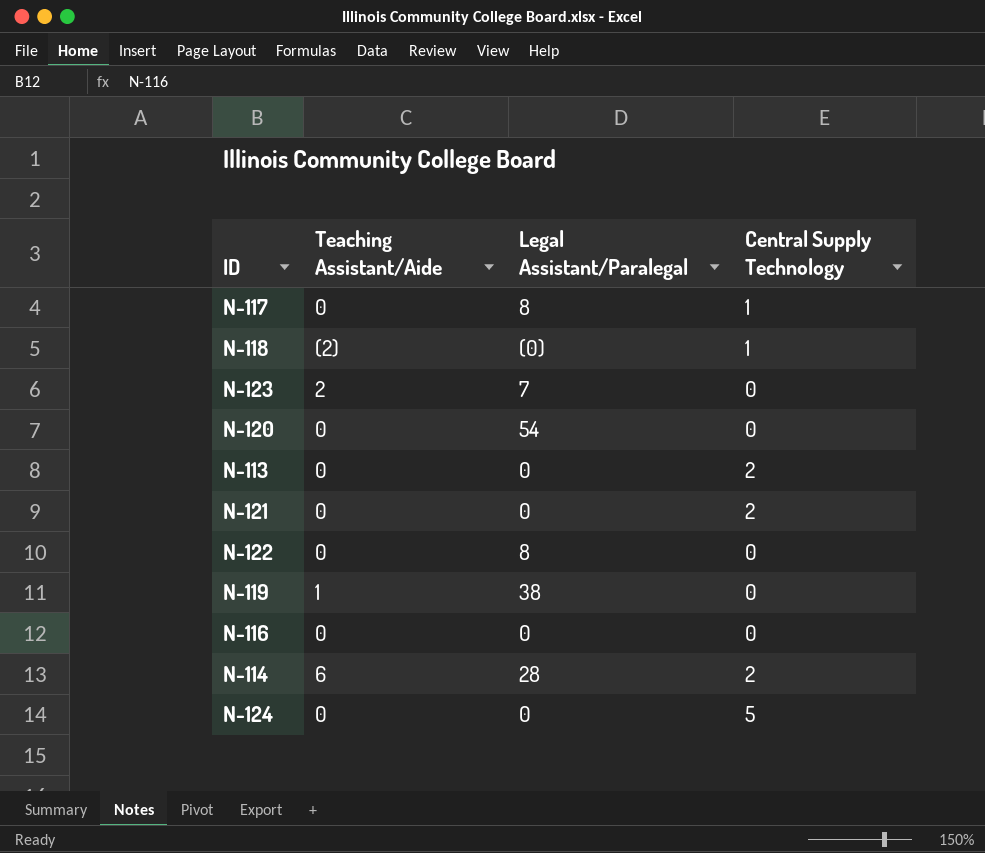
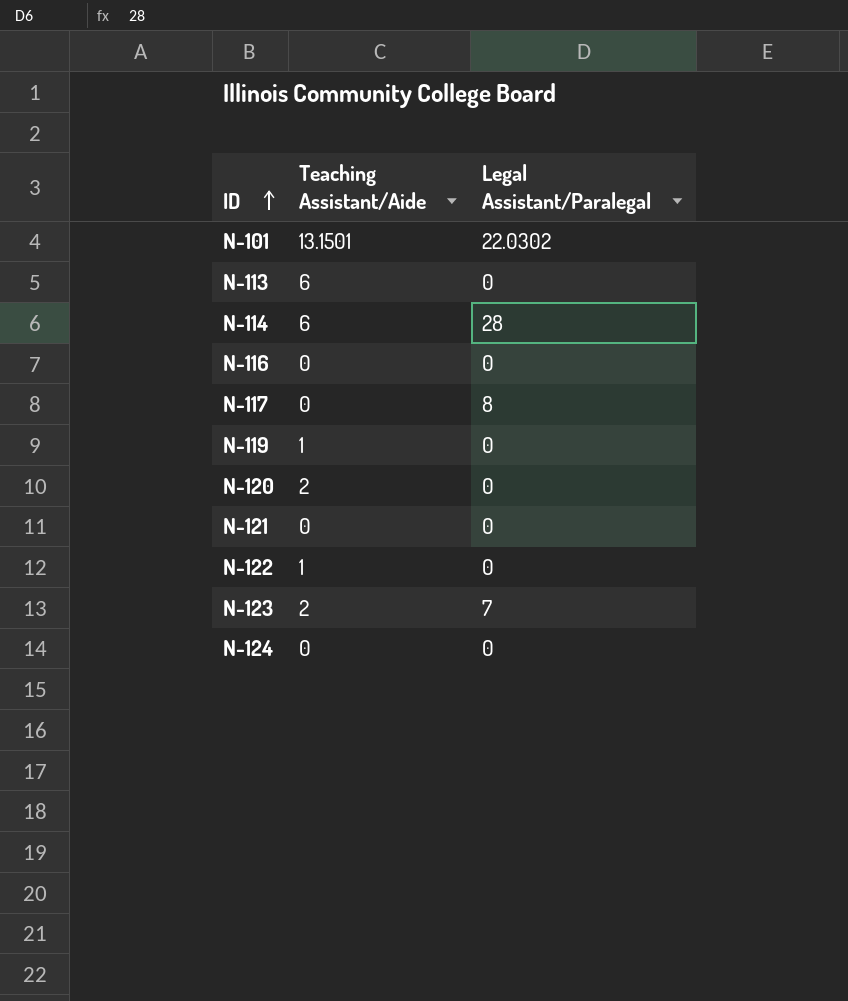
row order: none -> ID ascending
column Central Supply Technology | position: 4 -> none
row N-118: (2) | (0) | 1 -> none
row N-101: none -> 13.1501 | 22.0302
N-113 | Teaching Assistant/Aide: 0 -> 6
N-119 | Legal Assistant/Paralegal: 38 -> 0
N-120 | Teaching Assistant/Aide: 0 -> 2
N-120 | Legal Assistant/Paralegal: 54 -> 0
N-122 | Teaching Assistant/Aide: 0 -> 1
N-122 | Legal Assistant/Paralegal: 8 -> 0

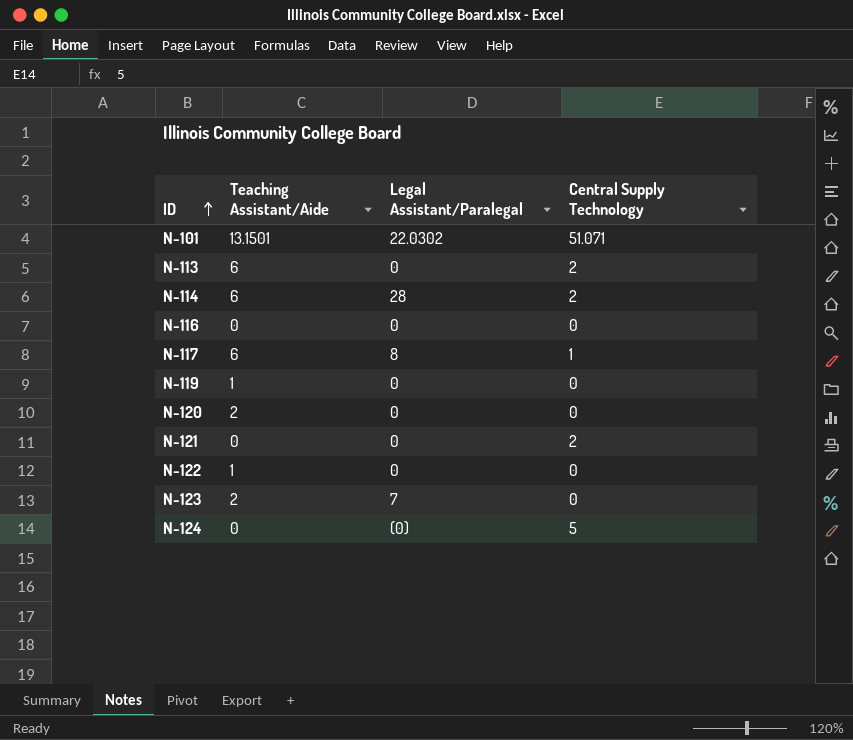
column Central Supply Technology | position: none -> 4
N-117 | Teaching Assistant/Aide: 0 -> 6
N-124 | Legal Assistant/Paralegal: 0 -> (0)

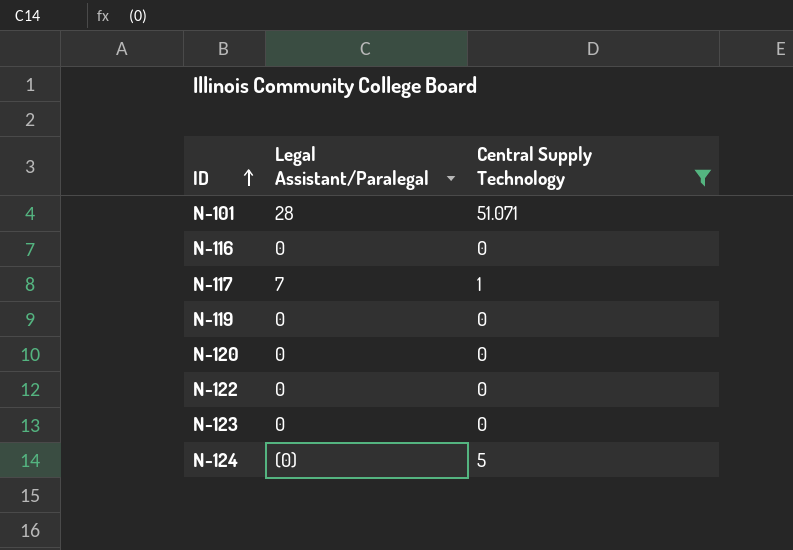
filter: none -> Central Supply Technology != 2
column Teaching Assistant/Aide | position: 2 -> none
N-101 | Legal Assistant/Paralegal: 22.0302 -> 28
N-117 | Legal Assistant/Paralegal: 8 -> 7
N-123 | Legal Assistant/Paralegal: 7 -> 0

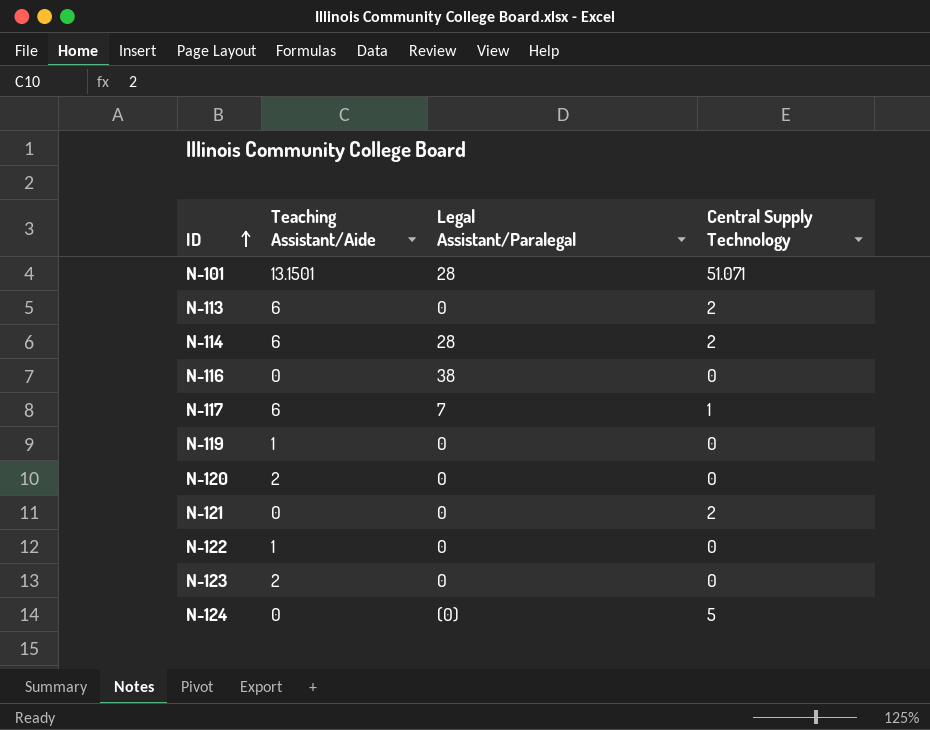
filter: Central Supply Technology != 2 -> none
column Teaching Assistant/Aide | position: none -> 2
N-116 | Legal Assistant/Paralegal: 0 -> 38

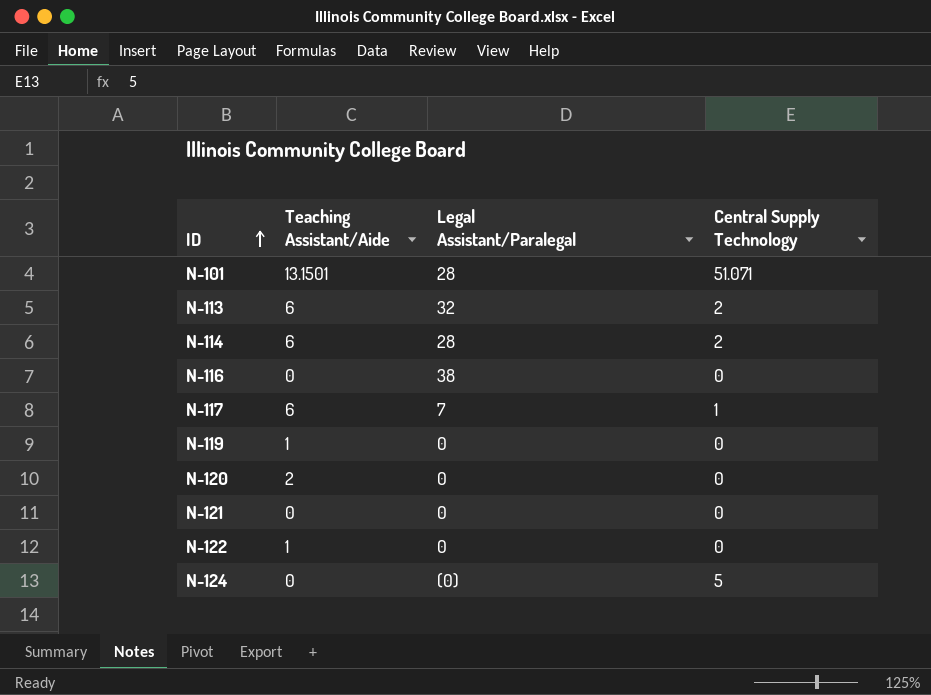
row N-123: 2 | 0 | 0 -> none
N-113 | Legal Assistant/Paralegal: 0 -> 32
N-121 | Central Supply Technology: 2 -> 0

